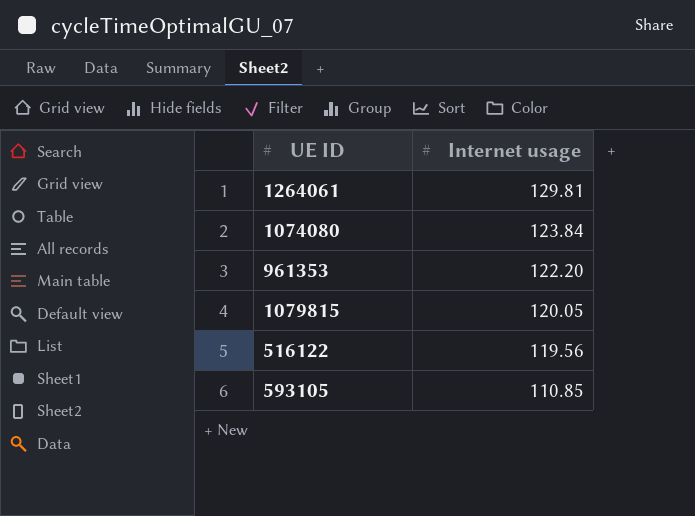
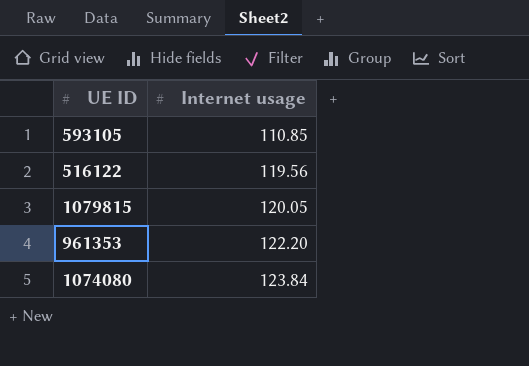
row order: Internet usage descending -> Internet usage ascending
row 1264061: 129.81 -> none

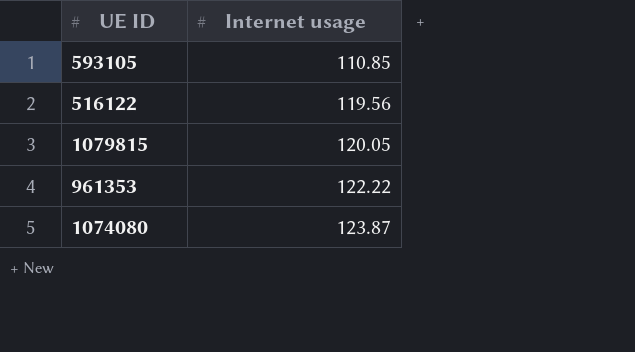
961353 | Internet usage: 122.20 -> 122.22
1074080 | Internet usage: 123.84 -> 123.87

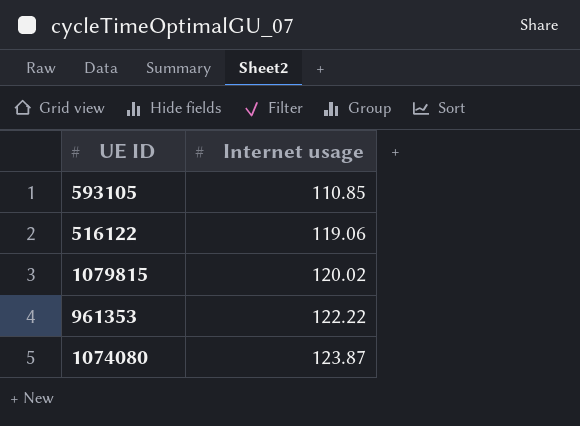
516122 | Internet usage: 119.56 -> 119.06
1079815 | Internet usage: 120.05 -> 120.02

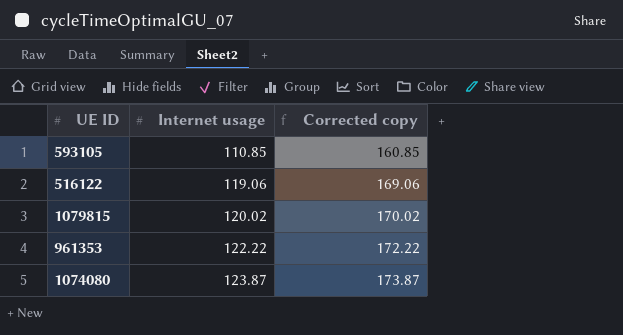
column Corrected copy | formula: none -> [Internet usage] + 50

